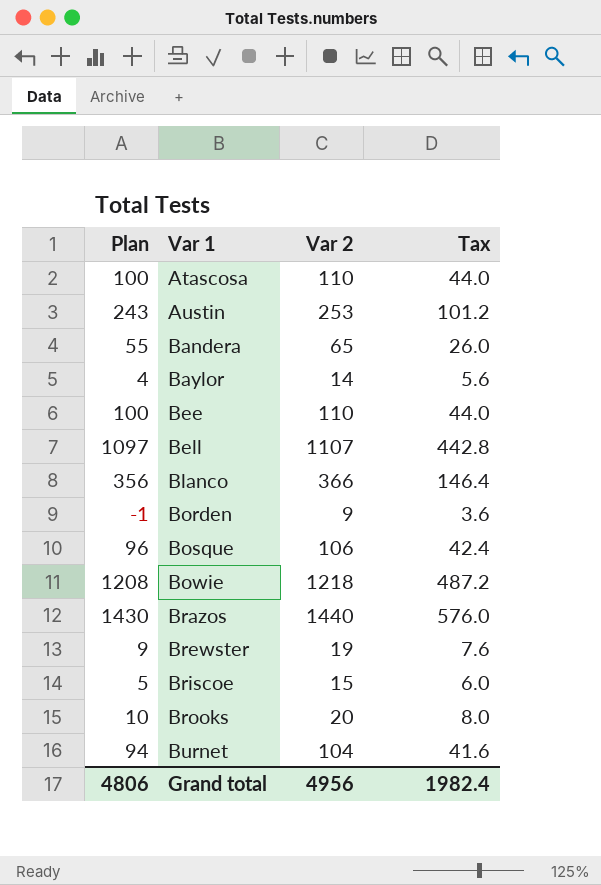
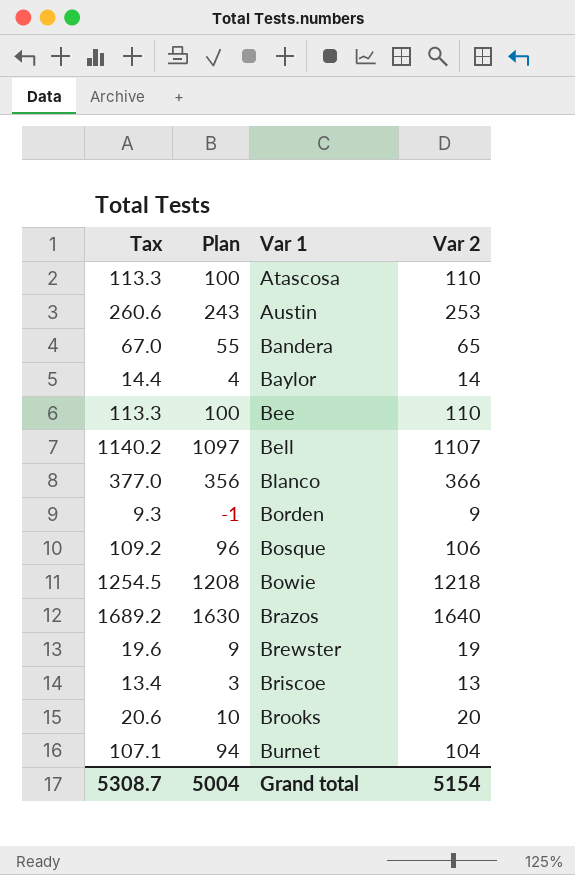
column Tax | formula: [Var 2] * 0.4 -> [Var 2] * 1.03
column Tax | position: 4 -> 1
Brazos | Plan: 1430 -> 1630
Brazos | Var 2: 1440 -> 1640
Briscoe | Plan: 5 -> 3
Briscoe | Var 2: 15 -> 13
Grand total | Tax: 1982.4 -> 5308.7
Grand total | Plan: 4806 -> 5004
Grand total | Var 2: 4956 -> 5154

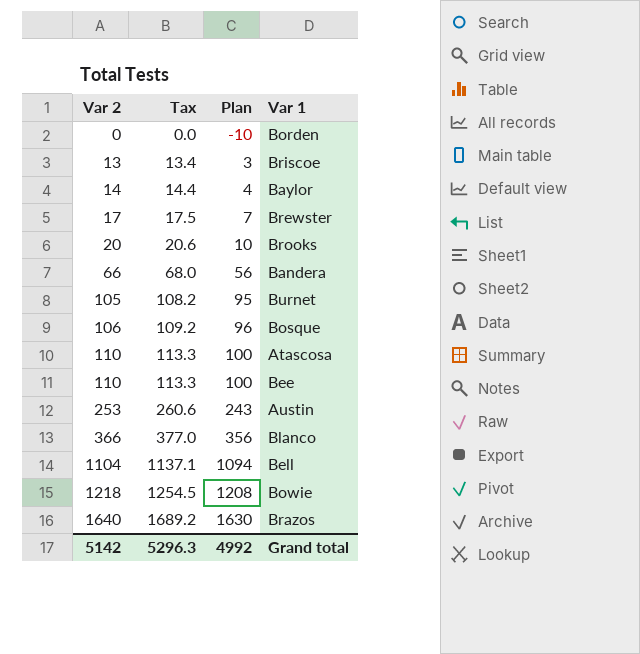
row order: Var 1 ascending -> Var 2 ascending
column Var 2 | position: 4 -> 1
Borden | Var 2: 9 -> 0
Borden | Tax: 9.3 -> 0.0
Borden | Plan: -1 -> -10
Brewster | Var 2: 19 -> 17
Brewster | Tax: 19.6 -> 17.5
Brewster | Plan: 9 -> 7
Bandera | Var 2: 65 -> 66
Bandera | Tax: 67.0 -> 68.0
Bandera | Plan: 55 -> 56
Burnet | Var 2: 104 -> 105
Burnet | Tax: 107.1 -> 108.2
Burnet | Plan: 94 -> 95
Bell | Var 2: 1107 -> 1104
Bell | Tax: 1140.2 -> 1137.1
Bell | Plan: 1097 -> 1094
Grand total | Var 2: 5154 -> 5142
Grand total | Tax: 5308.7 -> 5296.3
Grand total | Plan: 5004 -> 4992

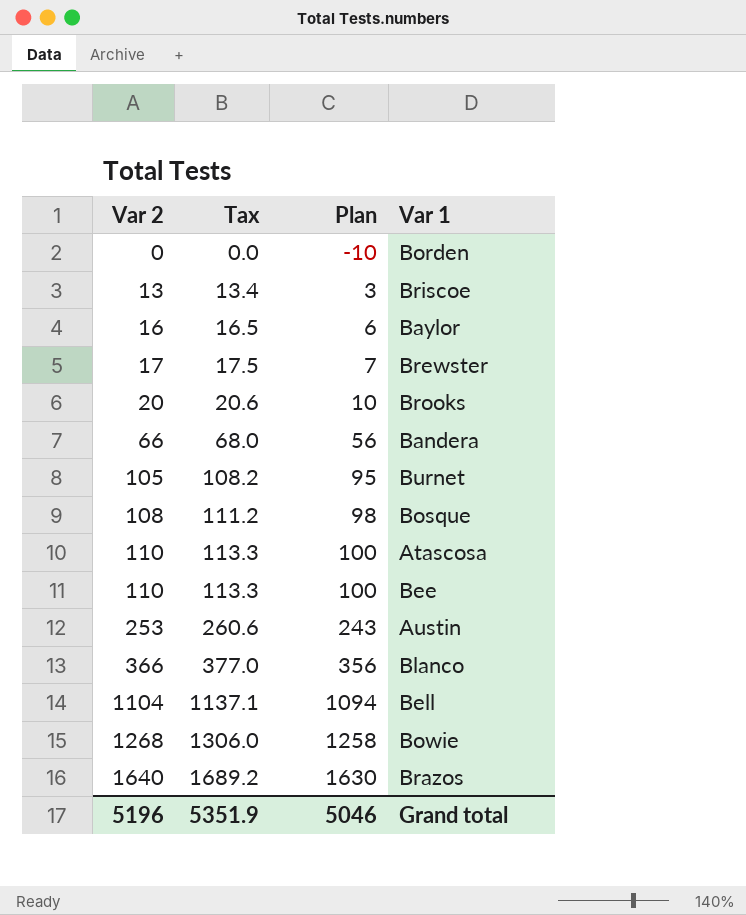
Baylor | Var 2: 14 -> 16
Baylor | Tax: 14.4 -> 16.5
Baylor | Plan: 4 -> 6
Bosque | Var 2: 106 -> 108
Bosque | Tax: 109.2 -> 111.2
Bosque | Plan: 96 -> 98
Bowie | Var 2: 1218 -> 1268
Bowie | Tax: 1254.5 -> 1306.0
Bowie | Plan: 1208 -> 1258
Grand total | Var 2: 5142 -> 5196
Grand total | Tax: 5296.3 -> 5351.9
Grand total | Plan: 4992 -> 5046

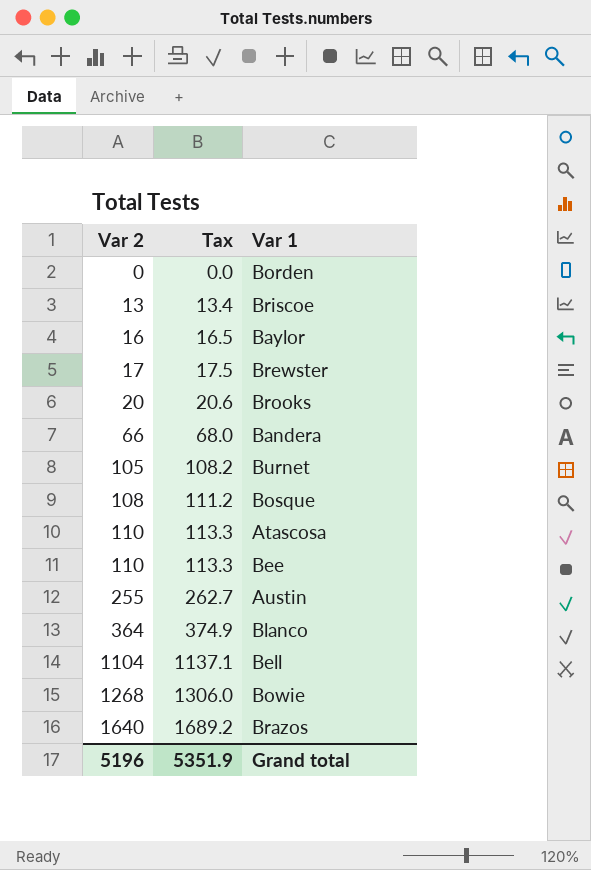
column Plan | formula: [Var 2] - 10 -> none
Austin | Var 2: 253 -> 255
Austin | Tax: 260.6 -> 262.7
Blanco | Var 2: 366 -> 364
Blanco | Tax: 377.0 -> 374.9

